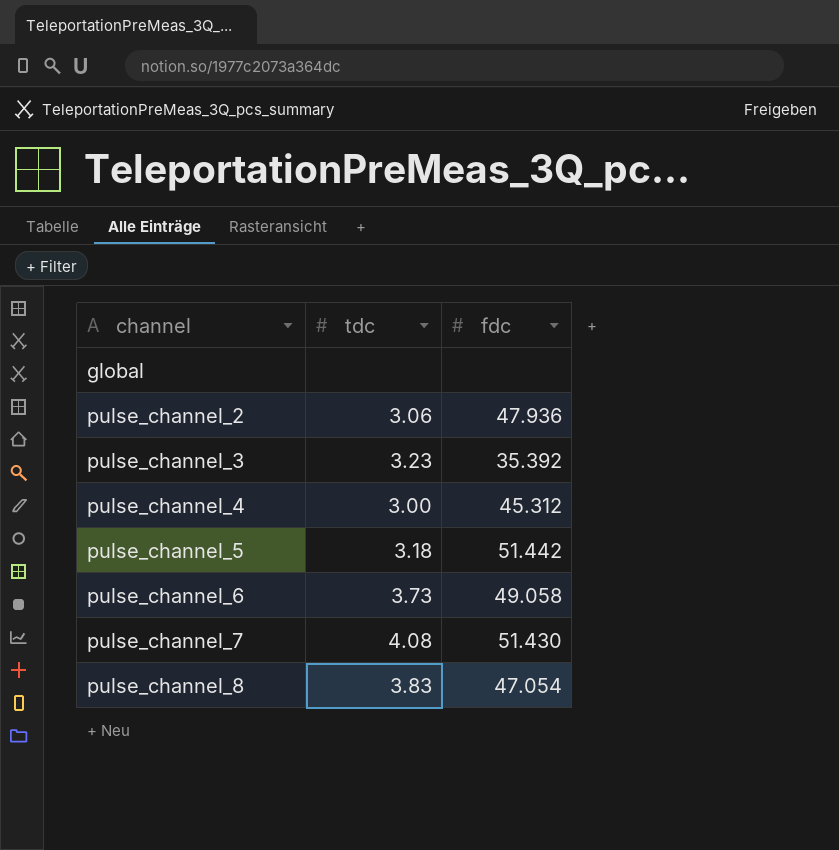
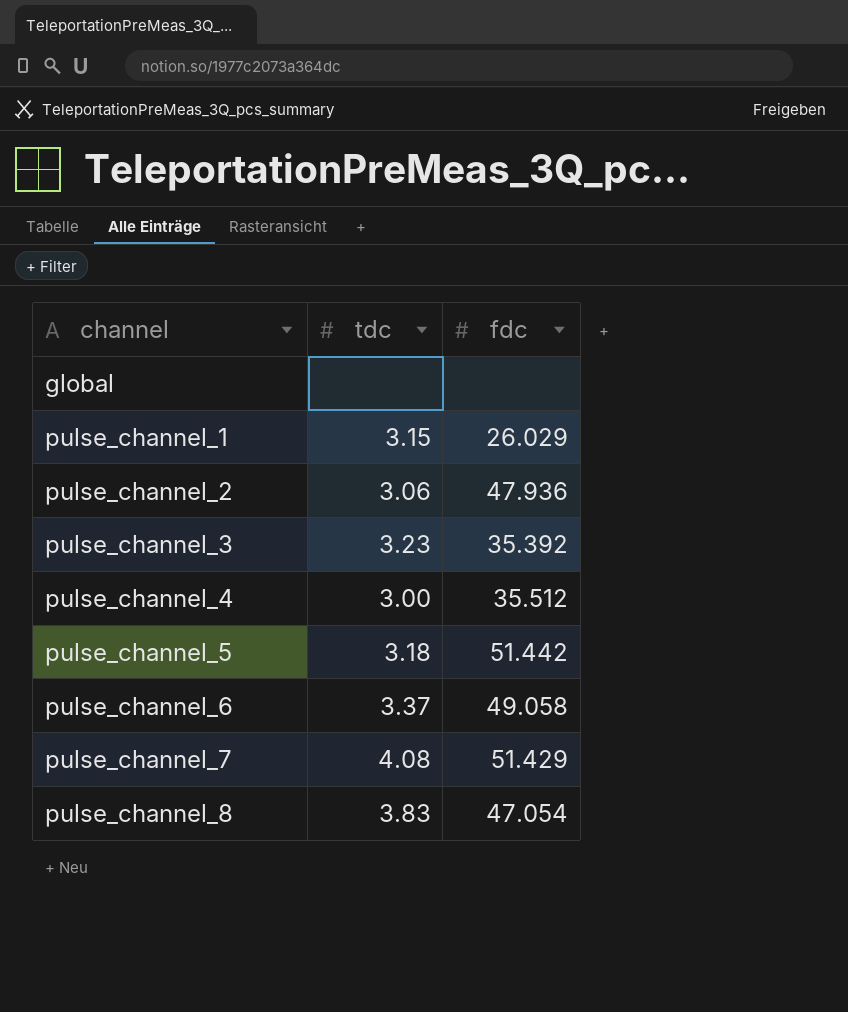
row pulse_channel_1: none -> 3.15 | 26.029
pulse_channel_4 | fdc: 45.312 -> 35.512
pulse_channel_6 | tdc: 3.73 -> 3.37
pulse_channel_7 | fdc: 51.430 -> 51.429

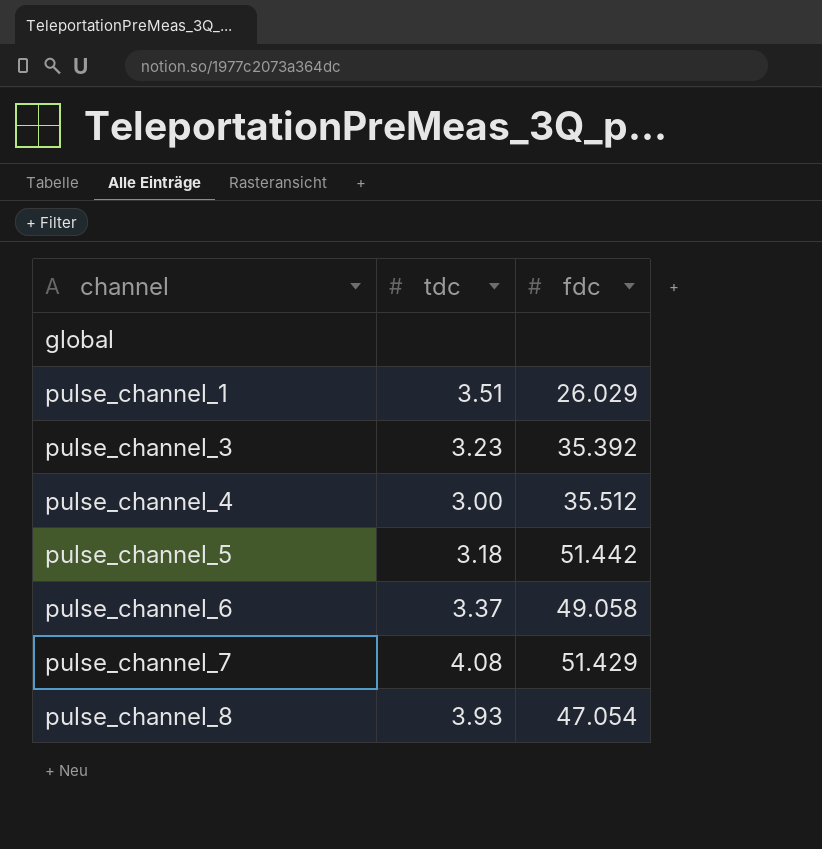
row pulse_channel_2: 3.06 | 47.936 -> none
pulse_channel_1 | tdc: 3.15 -> 3.51
pulse_channel_8 | tdc: 3.83 -> 3.93

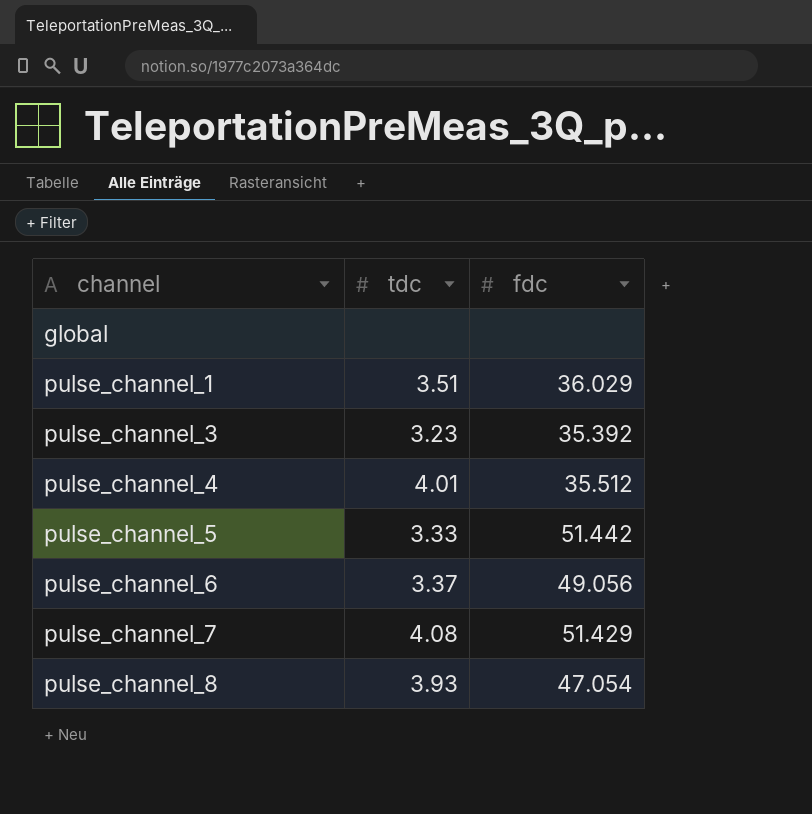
pulse_channel_1 | fdc: 26.029 -> 36.029
pulse_channel_4 | tdc: 3.00 -> 4.01
pulse_channel_5 | tdc: 3.18 -> 3.33
pulse_channel_6 | fdc: 49.058 -> 49.056

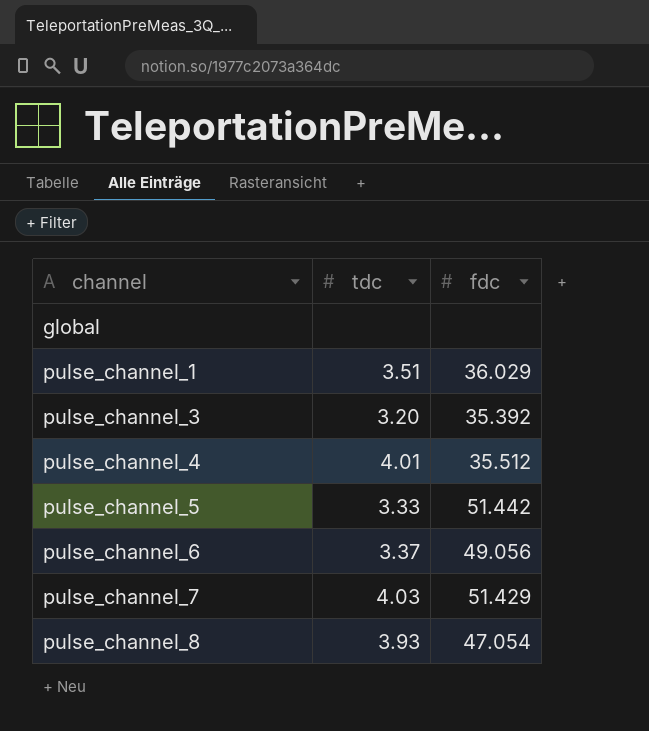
pulse_channel_3 | tdc: 3.23 -> 3.20
pulse_channel_7 | tdc: 4.08 -> 4.03

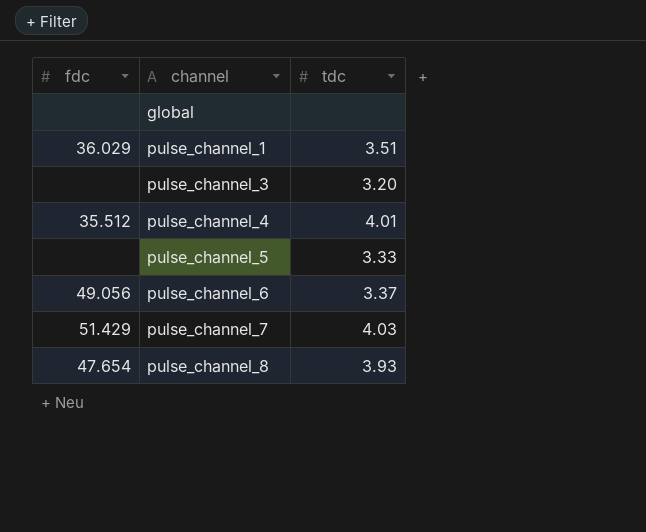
column fdc | position: 3 -> 1
pulse_channel_3 | fdc: 35.392 -> none
pulse_channel_5 | fdc: 51.442 -> none
pulse_channel_8 | fdc: 47.054 -> 47.654

